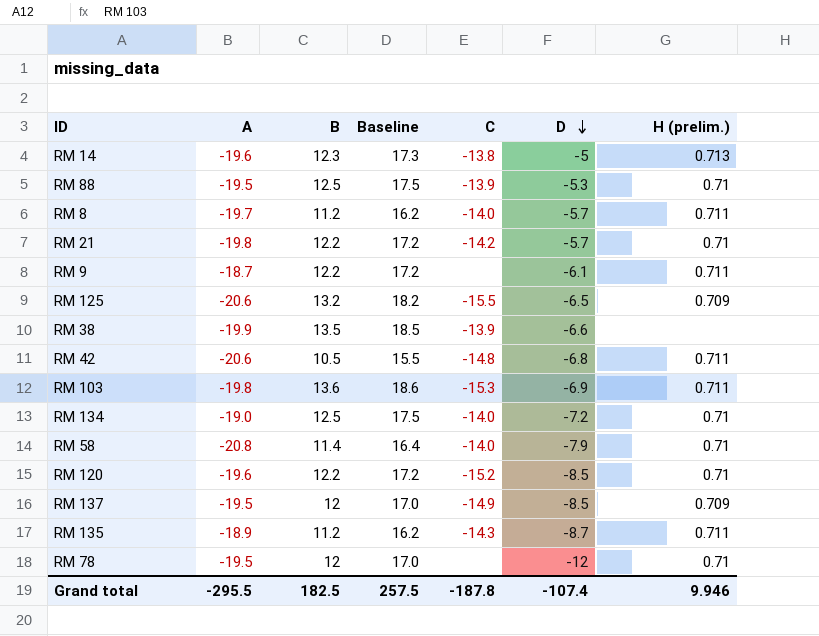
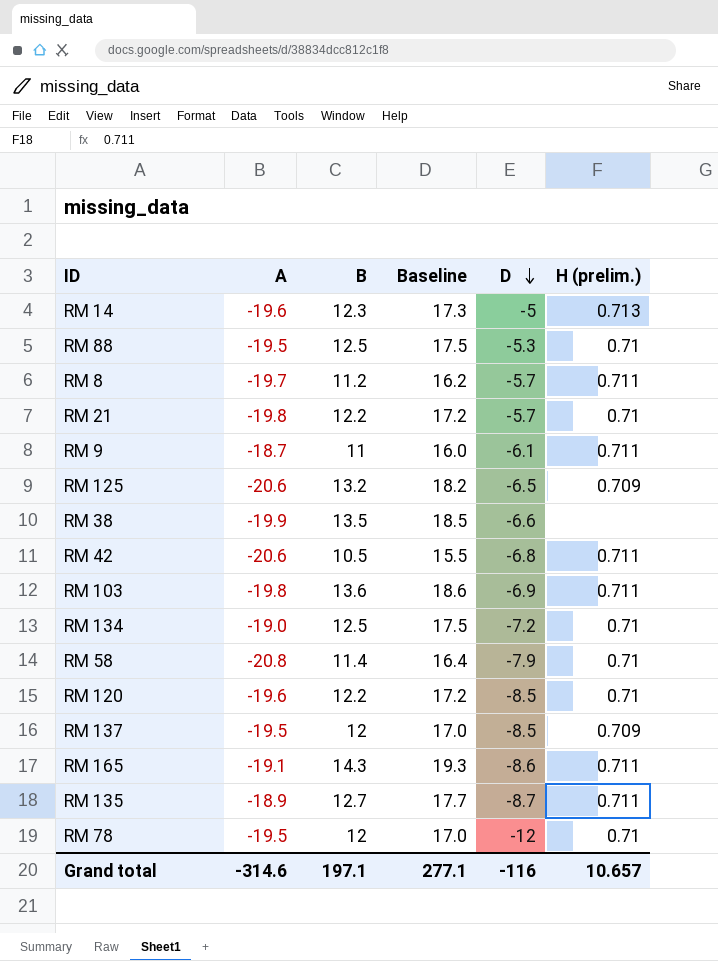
column C | position: 5 -> none
RM 9 | B: 12.2 -> 11
RM 9 | Baseline: 17.2 -> 16.0
row RM 165: none -> -19.1 | 14.3 | 19.3 | -8.6 | 0.711
RM 135 | B: 11.2 -> 12.7
RM 135 | Baseline: 16.2 -> 17.7
Grand total | A: -295.5 -> -314.6
Grand total | B: 182.5 -> 197.1
Grand total | Baseline: 257.5 -> 277.1
Grand total | D: -107.4 -> -116
Grand total | H (prelim.): 9.946 -> 10.657

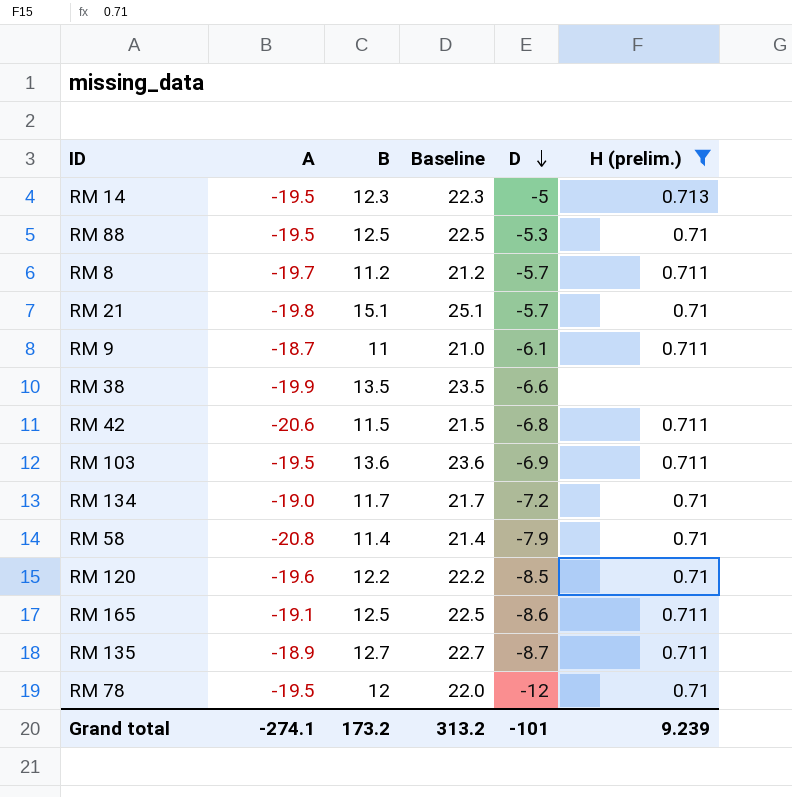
filter: none -> H (prelim.) != 0.709
column Baseline | formula: [B] + 5 -> [B] + 10
RM 14 | A: -19.6 -> -19.5
RM 21 | B: 12.2 -> 15.1
RM 42 | B: 10.5 -> 11.5
RM 103 | A: -19.8 -> -19.5
RM 134 | B: 12.5 -> 11.7
RM 165 | B: 14.3 -> 12.5
Grand total | A: -314.6 -> -274.1
Grand total | B: 197.1 -> 173.2
Grand total | Baseline: 277.1 -> 313.2
Grand total | D: -116 -> -101
Grand total | H (prelim.): 10.657 -> 9.239

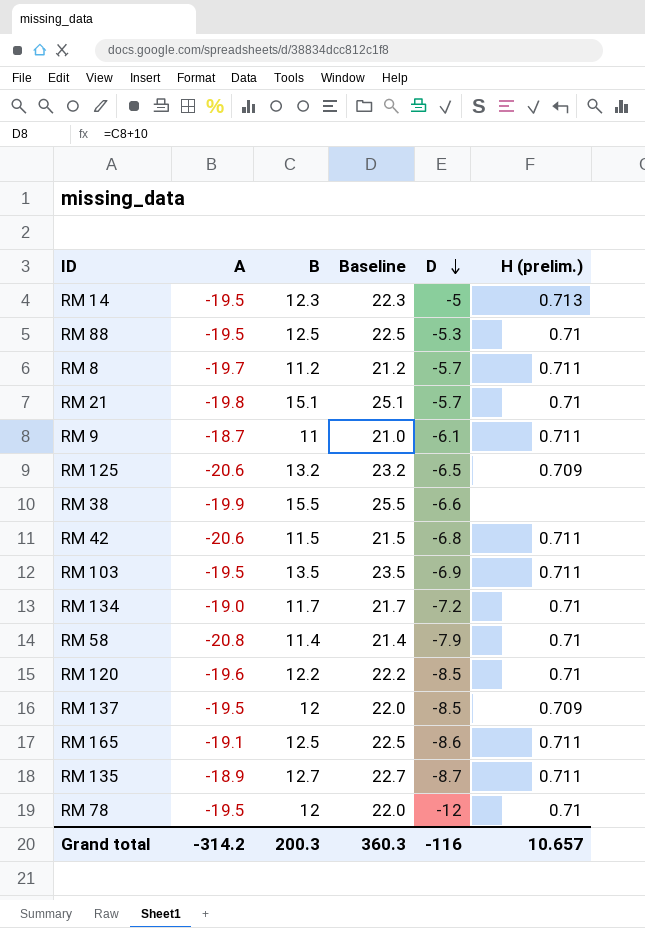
filter: H (prelim.) != 0.709 -> none
RM 38 | B: 13.5 -> 15.5
RM 38 | Baseline: 23.5 -> 25.5
RM 103 | B: 13.6 -> 13.5
RM 103 | Baseline: 23.6 -> 23.5
Grand total | A: -274.1 -> -314.2
Grand total | B: 173.2 -> 200.3
Grand total | Baseline: 313.2 -> 360.3
Grand total | D: -101 -> -116
Grand total | H (prelim.): 9.239 -> 10.657

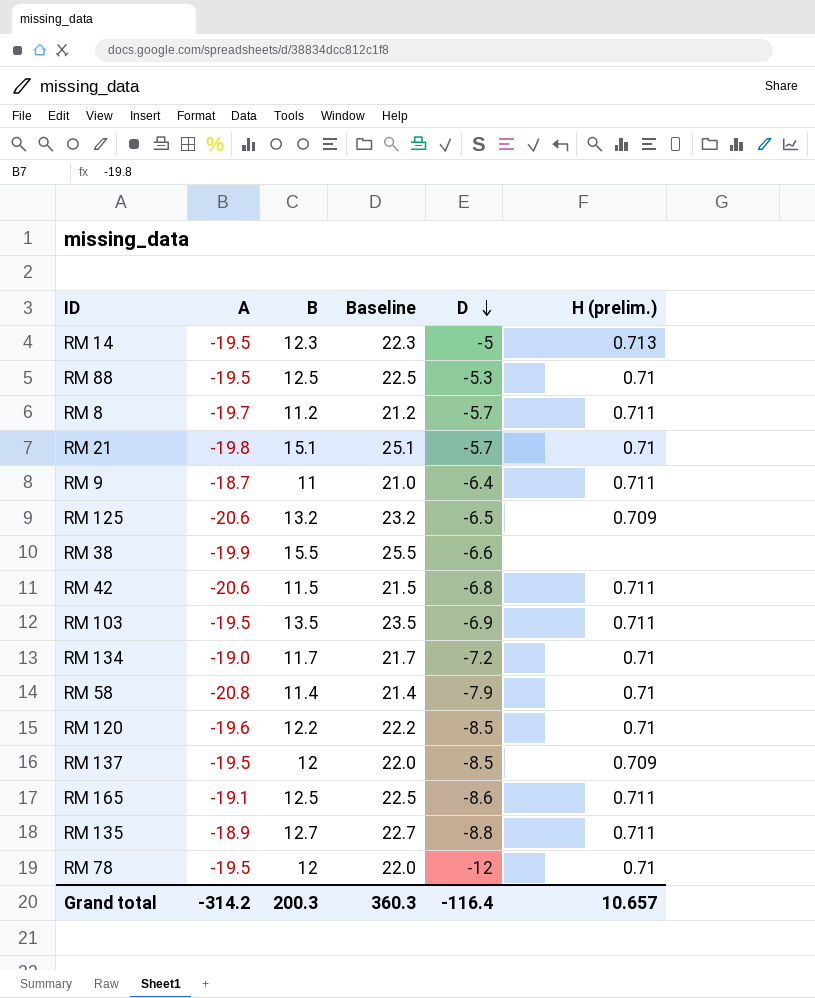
RM 9 | D: -6.1 -> -6.4
RM 135 | D: -8.7 -> -8.8
Grand total | D: -116 -> -116.4

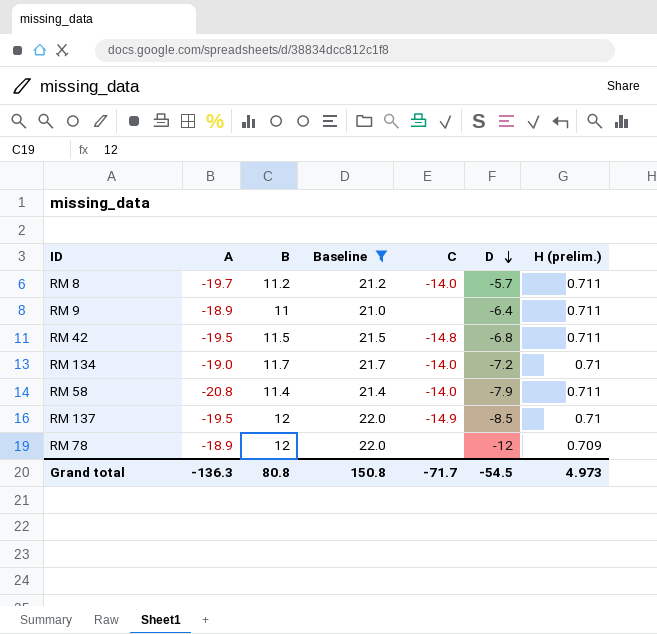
filter: none -> Baseline <= 22.0
column C | position: none -> 5
RM 9 | A: -18.7 -> -18.9
RM 42 | A: -20.6 -> -19.5
RM 58 | H (prelim.): 0.71 -> 0.711
RM 137 | H (prelim.): 0.709 -> 0.71
RM 78 | A: -19.5 -> -18.9
RM 78 | H (prelim.): 0.71 -> 0.709
Grand total | A: -314.2 -> -136.3
Grand total | B: 200.3 -> 80.8
Grand total | Baseline: 360.3 -> 150.8
Grand total | D: -116.4 -> -54.5
Grand total | H (prelim.): 10.657 -> 4.973

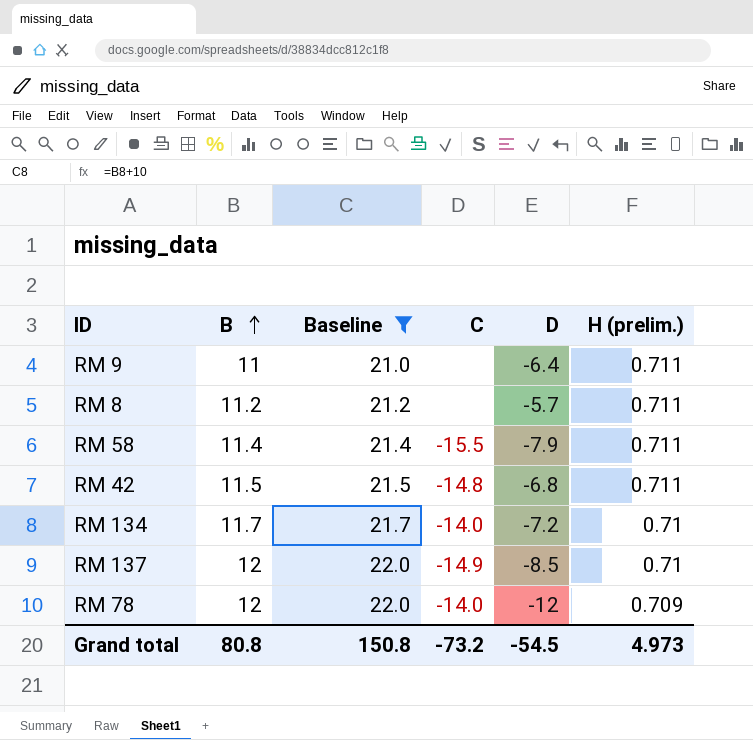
row order: D descending -> B ascending
column A | position: 2 -> none
RM 8 | C: -14.0 -> none
RM 58 | C: -14.0 -> -15.5
RM 78 | C: none -> -14.0
Grand total | C: -71.7 -> -73.2

